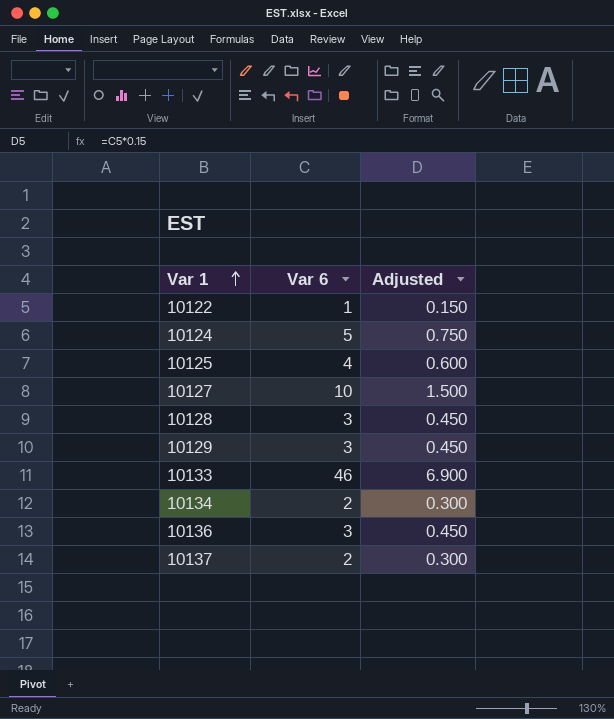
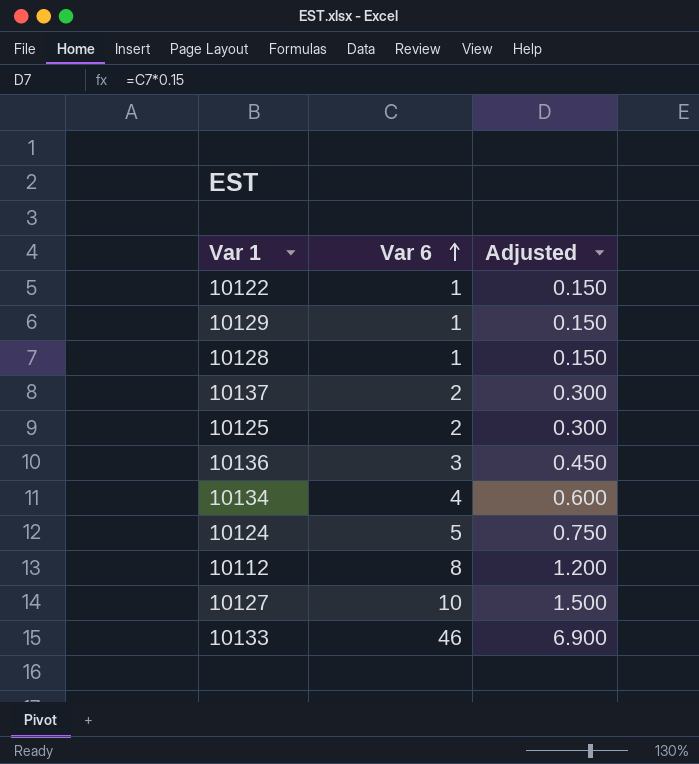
row order: Var 1 ascending -> Var 6 ascending
10129 | Var 6: 3 -> 1
10129 | Adjusted: 0.450 -> 0.150
10128 | Var 6: 3 -> 1
10128 | Adjusted: 0.450 -> 0.150
10125 | Var 6: 4 -> 2
10125 | Adjusted: 0.600 -> 0.300
10134 | Var 6: 2 -> 4
10134 | Adjusted: 0.300 -> 0.600
row 10112: none -> 8 | 1.200

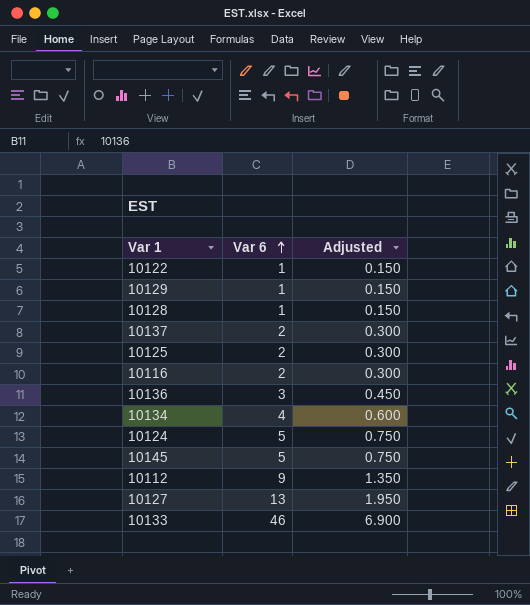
row 10116: none -> 2 | 0.300
row 10145: none -> 5 | 0.750
10112 | Var 6: 8 -> 9
10112 | Adjusted: 1.200 -> 1.350
10127 | Var 6: 10 -> 13
10127 | Adjusted: 1.500 -> 1.950

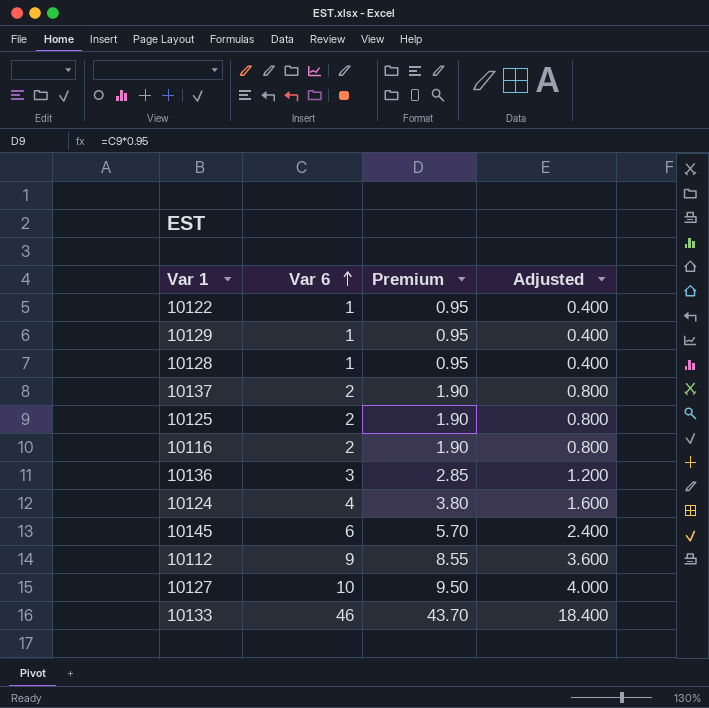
column Premium | formula: none -> [Var 6] * 0.95
column Adjusted | formula: [Var 6] * 0.15 -> [Var 6] * 0.4
row 10134: 4 | 0.600 -> none
10124 | Var 6: 5 -> 4
10145 | Var 6: 5 -> 6
10127 | Var 6: 13 -> 10

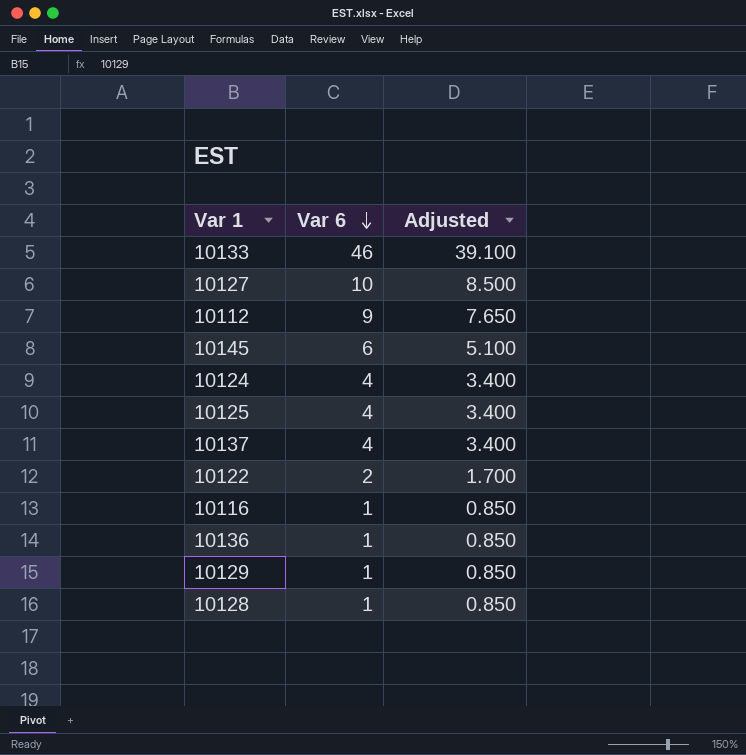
row order: Var 6 ascending -> Var 6 descending
column Premium | formula: [Var 6] * 0.95 -> none
column Adjusted | formula: [Var 6] * 0.4 -> [Var 6] * 0.85
10125 | Var 6: 2 -> 4
10137 | Var 6: 2 -> 4
10122 | Var 6: 1 -> 2
10116 | Var 6: 2 -> 1
10136 | Var 6: 3 -> 1

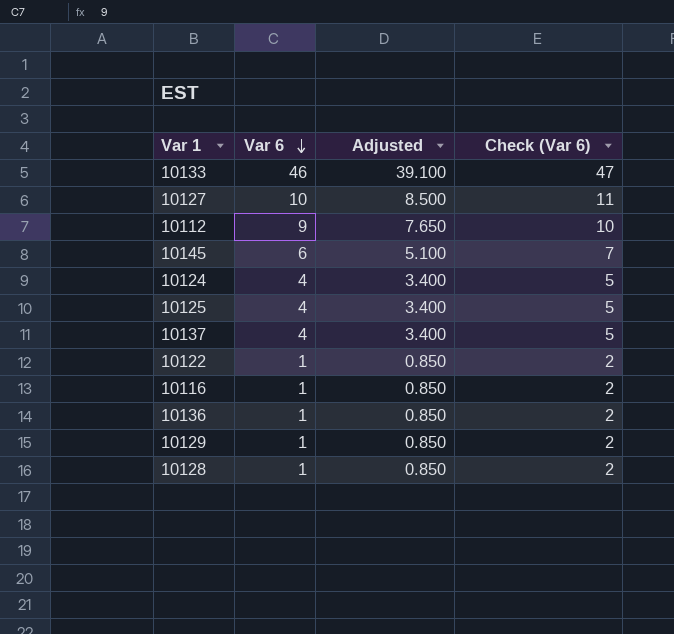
column Check (Var 6) | formula: none -> [Var 6] + 1
10122 | Var 6: 2 -> 1
10122 | Adjusted: 1.700 -> 0.850

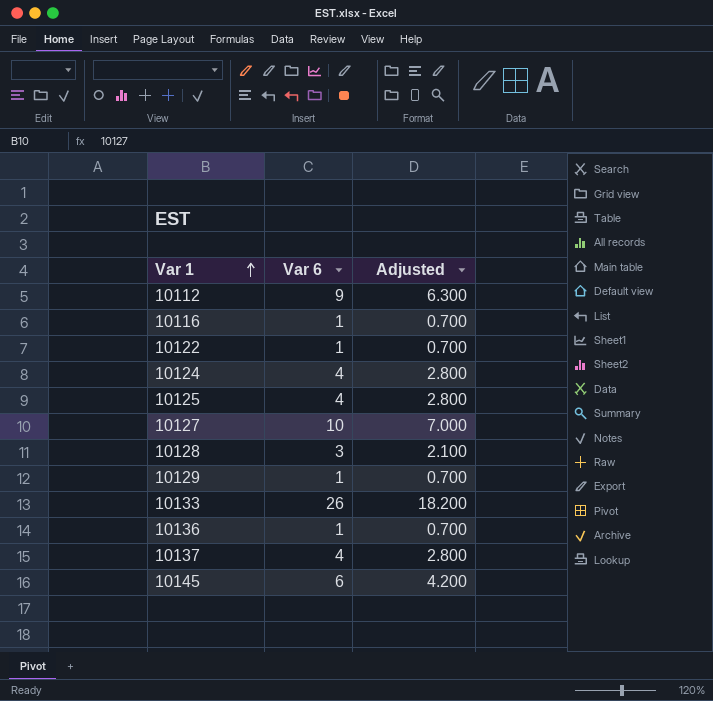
row order: Var 6 descending -> Var 1 ascending
column Check (Var 6) | formula: [Var 6] + 1 -> none
column Adjusted | formula: [Var 6] * 0.85 -> [Var 6] * 0.7
10128 | Var 6: 1 -> 3
10133 | Var 6: 46 -> 26

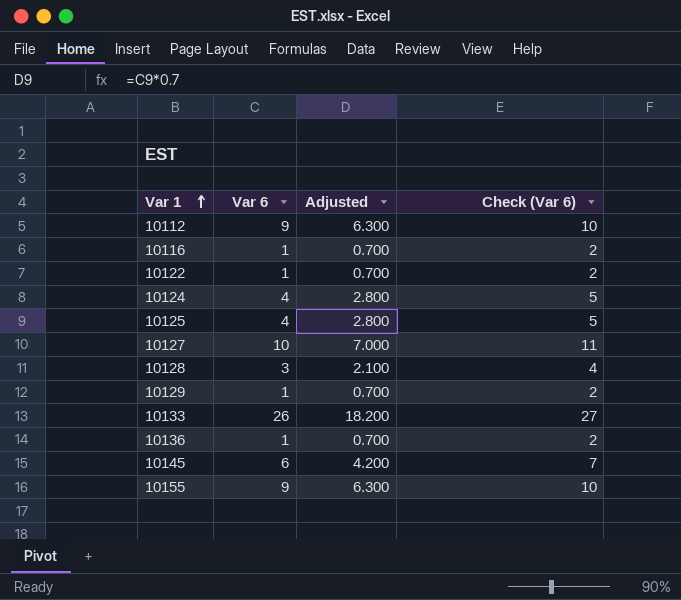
column Check (Var 6) | formula: none -> [Var 6] + 1
row 10137: 4 | 2.800 -> none
row 10155: none -> 9 | 6.300 | 10

